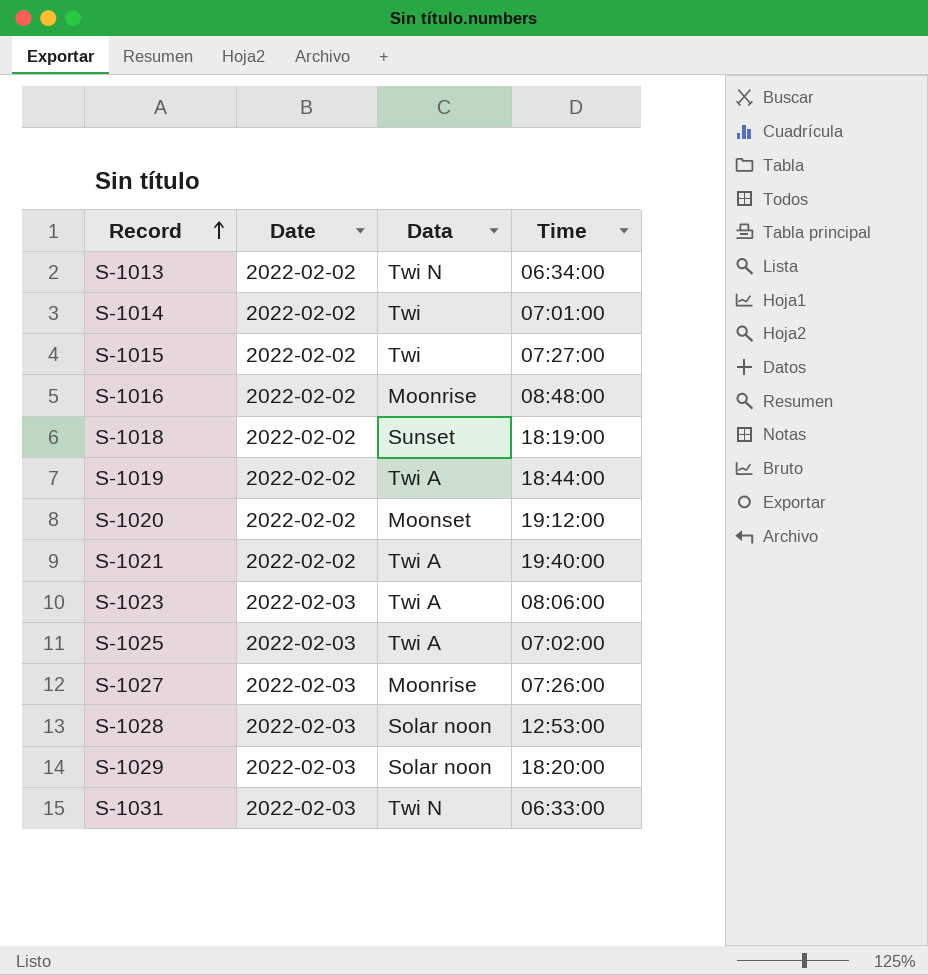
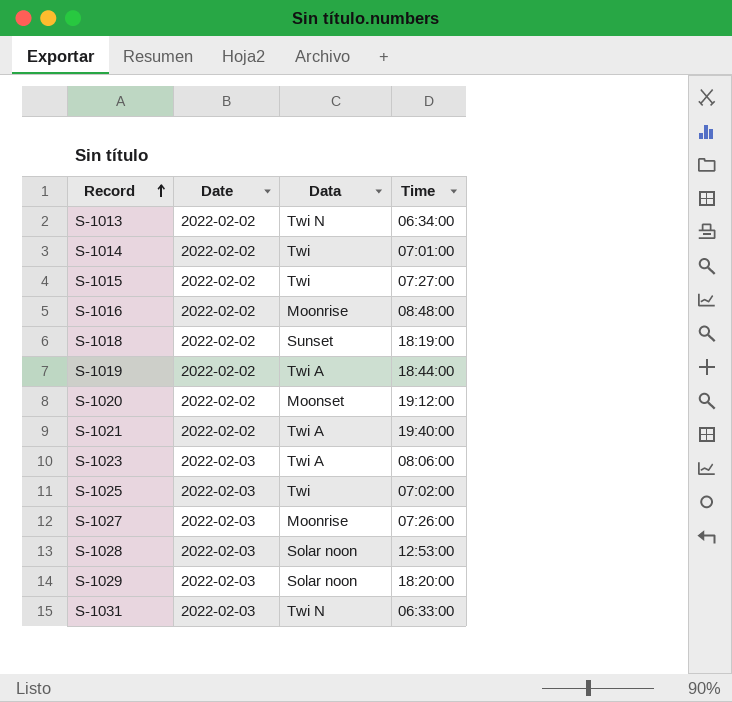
S-1025 | Data: Twi A -> Twi

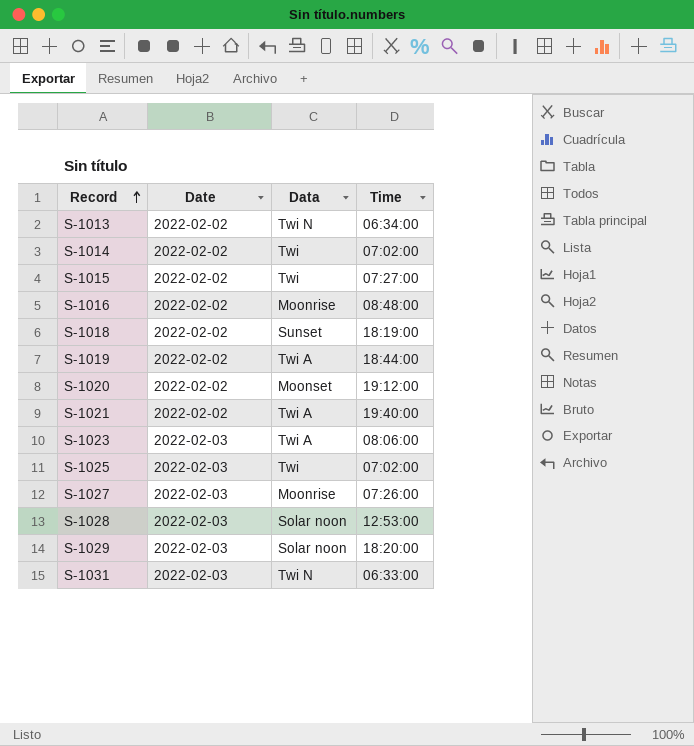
S-1014 | Time: 07:01:00 -> 07:02:00

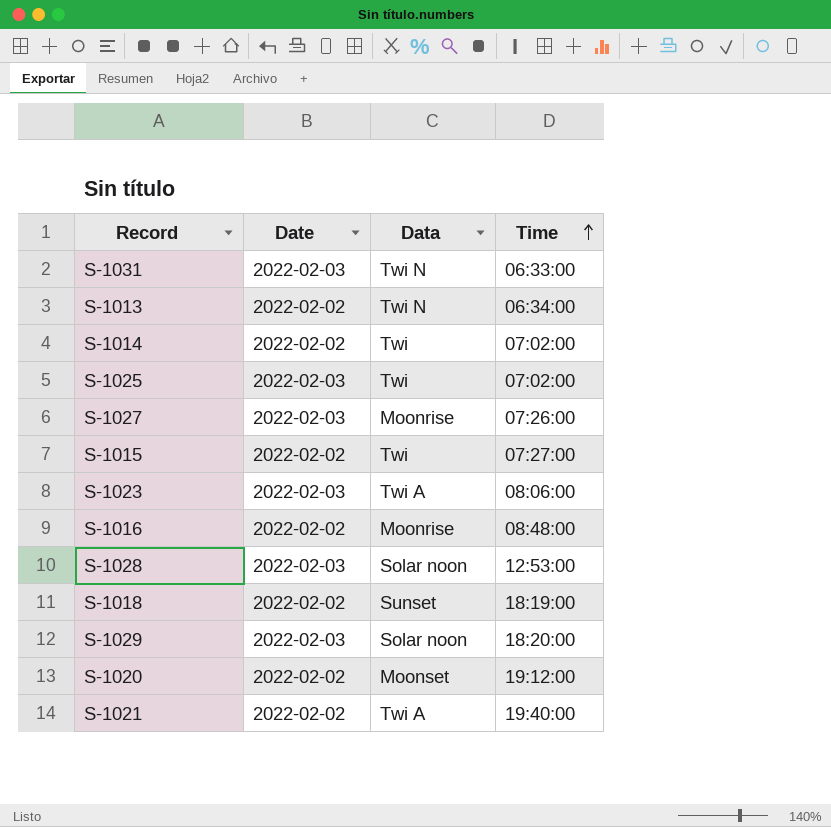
row order: Record ascending -> Time ascending
row S-1019: 2022-02-02 | Twi A | 18:44:00 -> none

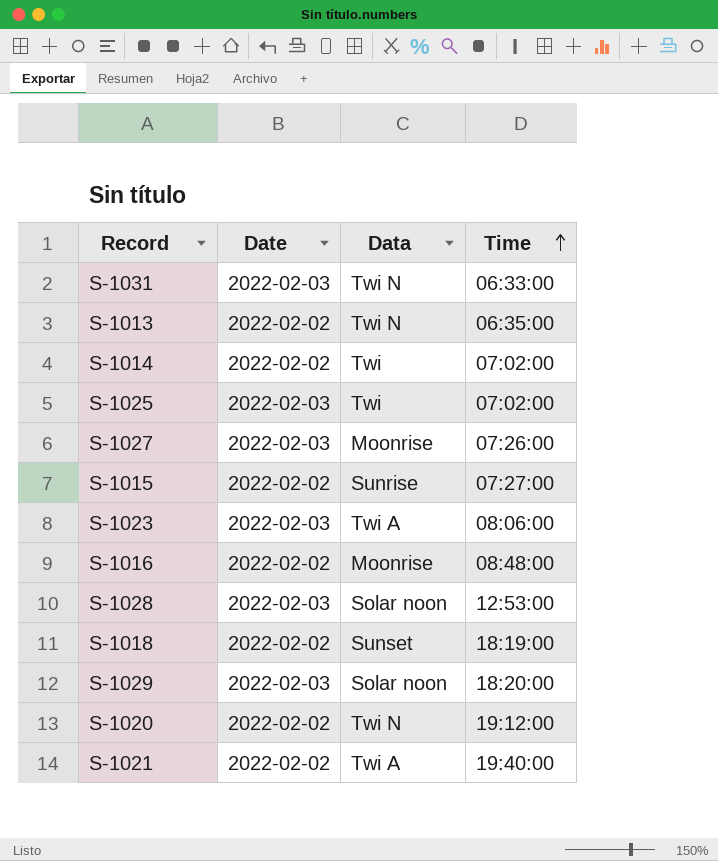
S-1013 | Time: 06:34:00 -> 06:35:00
S-1015 | Data: Twi -> Sunrise
S-1020 | Data: Moonset -> Twi N

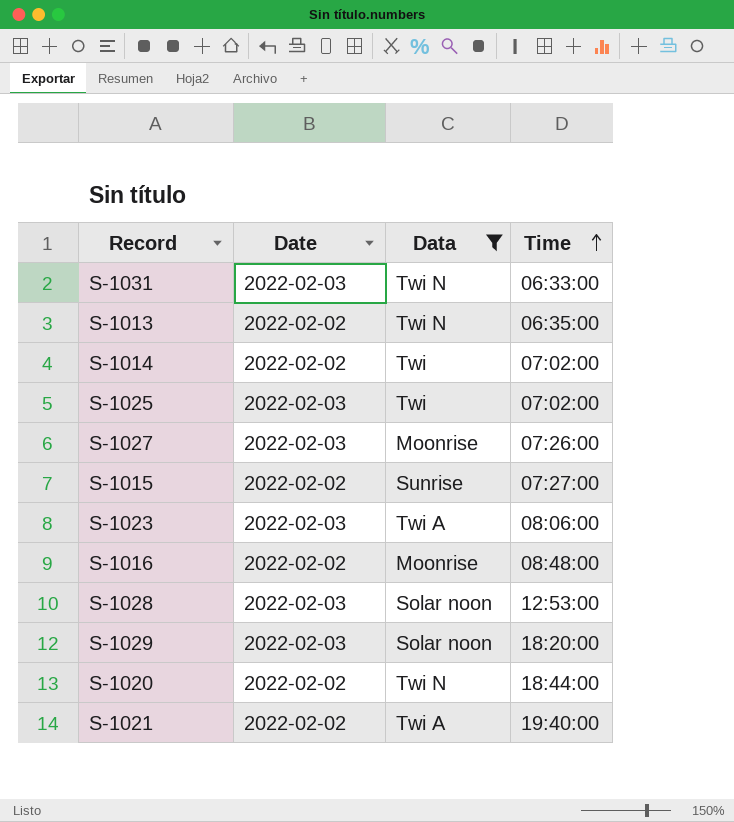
filter: none -> Data != Sunset
S-1020 | Time: 19:12:00 -> 18:44:00

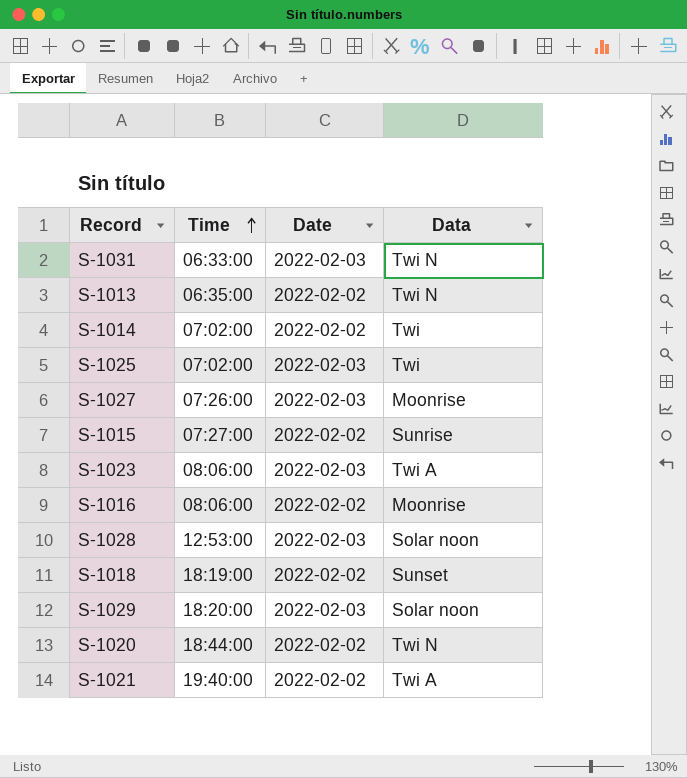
filter: Data != Sunset -> none
column Time | position: 4 -> 2
S-1016 | Time: 08:48:00 -> 08:06:00

